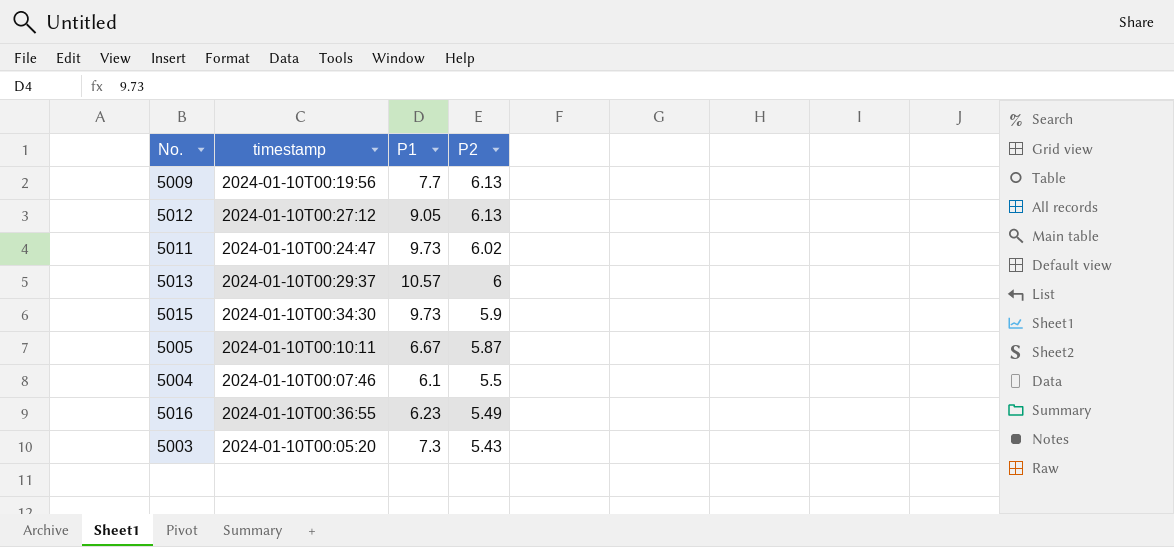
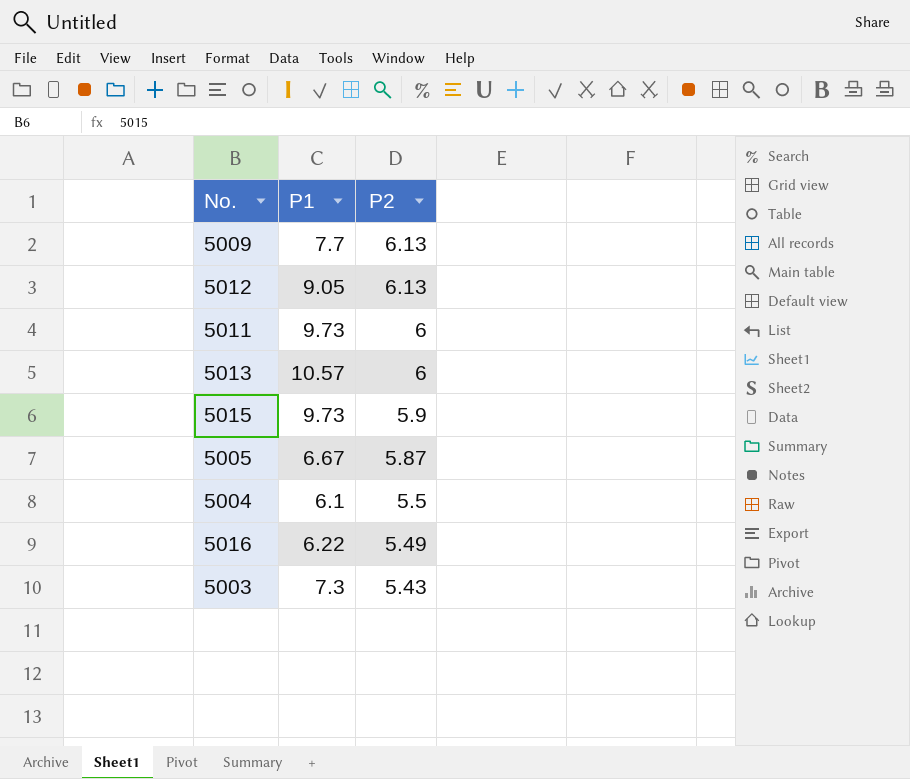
column timestamp | position: 2 -> none
5011 | P2: 6.02 -> 6
5016 | P1: 6.23 -> 6.22

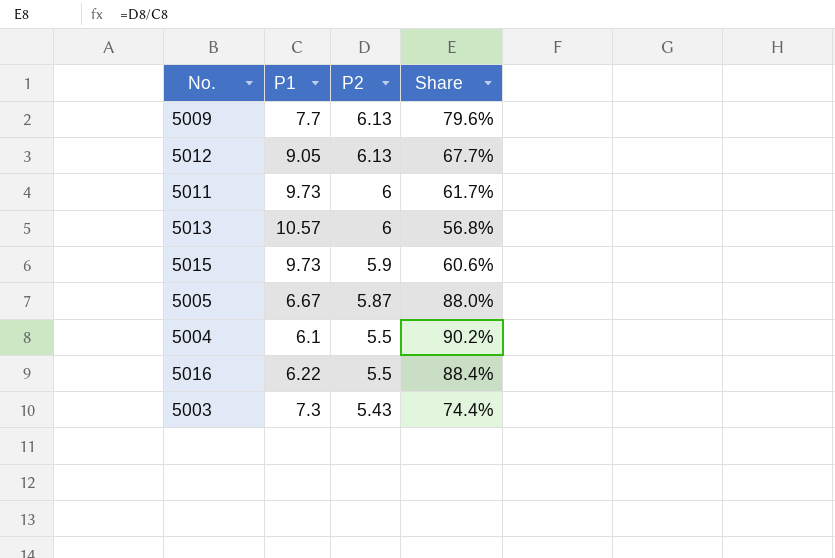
column Share | formula: none -> [P2] / [P1]
5016 | P2: 5.49 -> 5.5

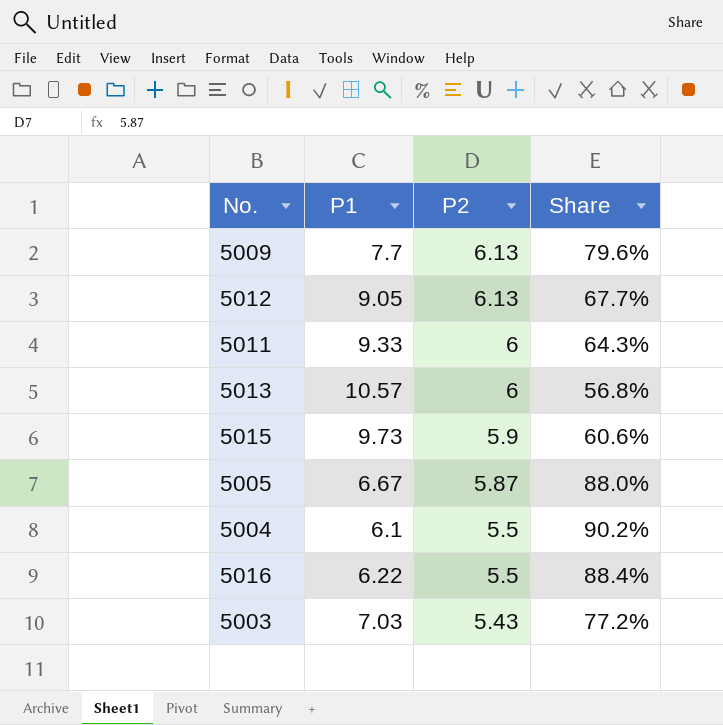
5011 | P1: 9.73 -> 9.33
5011 | Share: 61.7% -> 64.3%
5003 | P1: 7.3 -> 7.03
5003 | Share: 74.4% -> 77.2%

